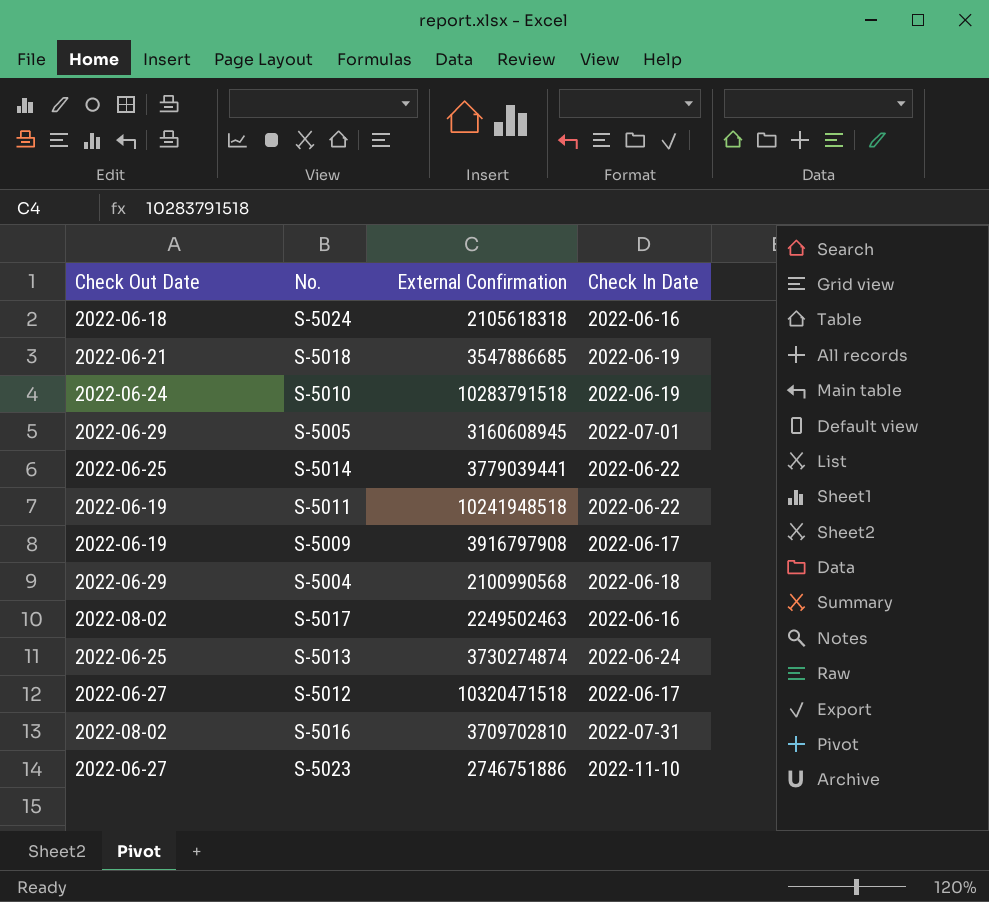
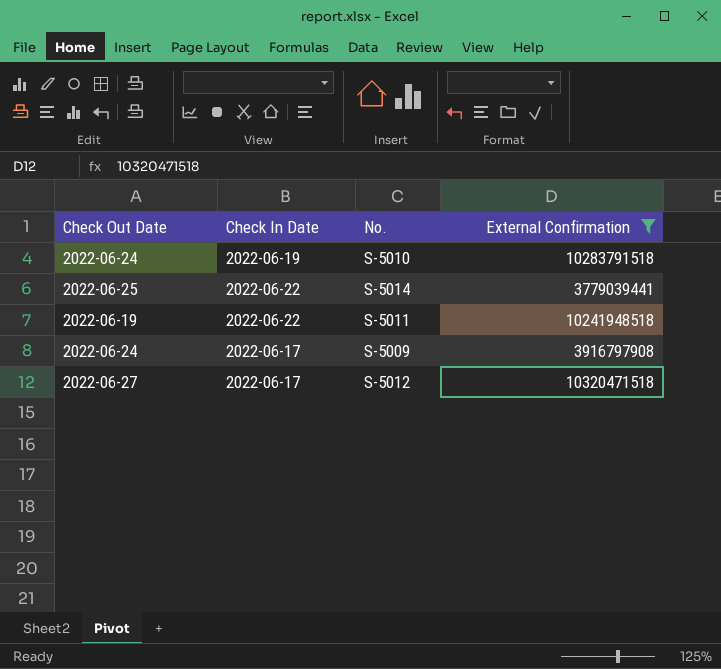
filter: none -> External Confirmation >= 3779039441
column Check In Date | position: 4 -> 2
S-5009 | Check Out Date: 2022-06-19 -> 2022-06-24

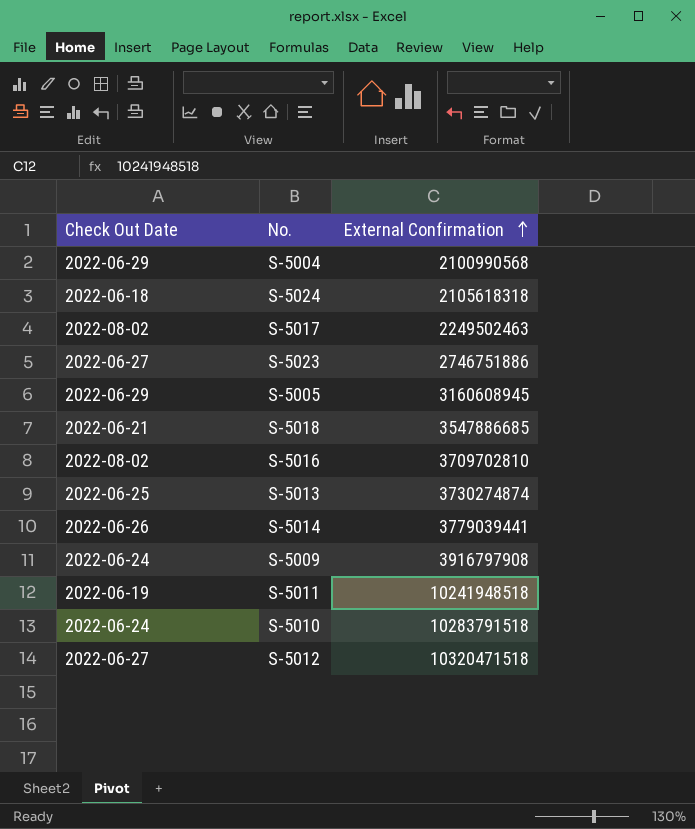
filter: External Confirmation >= 3779039441 -> none
row order: none -> External Confirmation ascending
column Check In Date | position: 2 -> none
S-5014 | Check Out Date: 2022-06-25 -> 2022-06-26

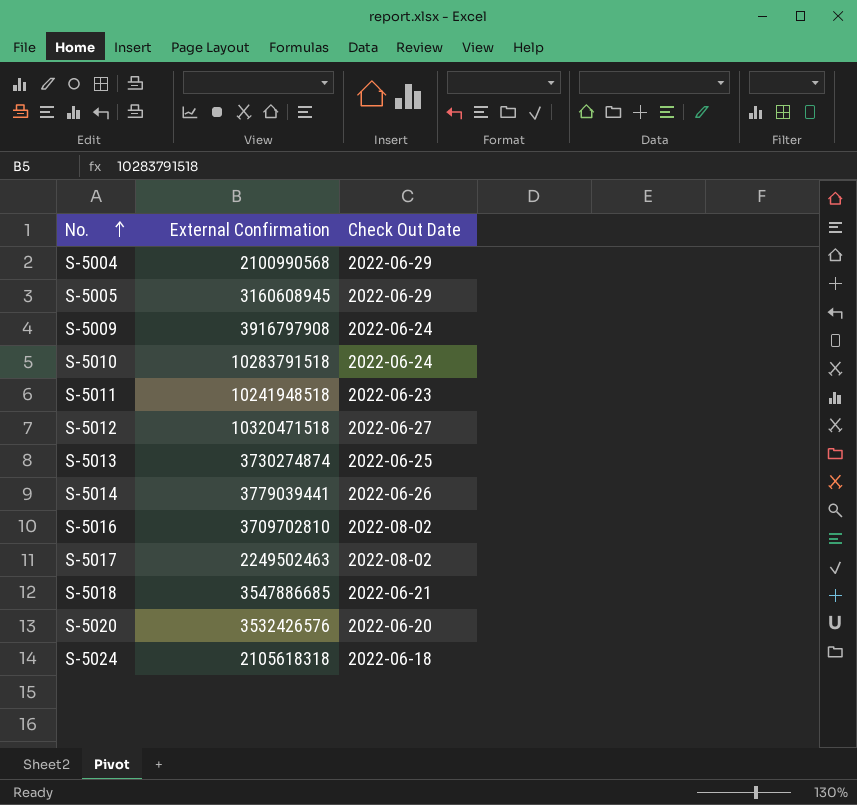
row order: External Confirmation ascending -> No. ascending
column Check Out Date | position: 1 -> 3
row S-5023: 2022-06-27 | 2746751886 -> none
S-5011 | Check Out Date: 2022-06-19 -> 2022-06-23
row S-5020: none -> 3532426576 | 2022-06-20

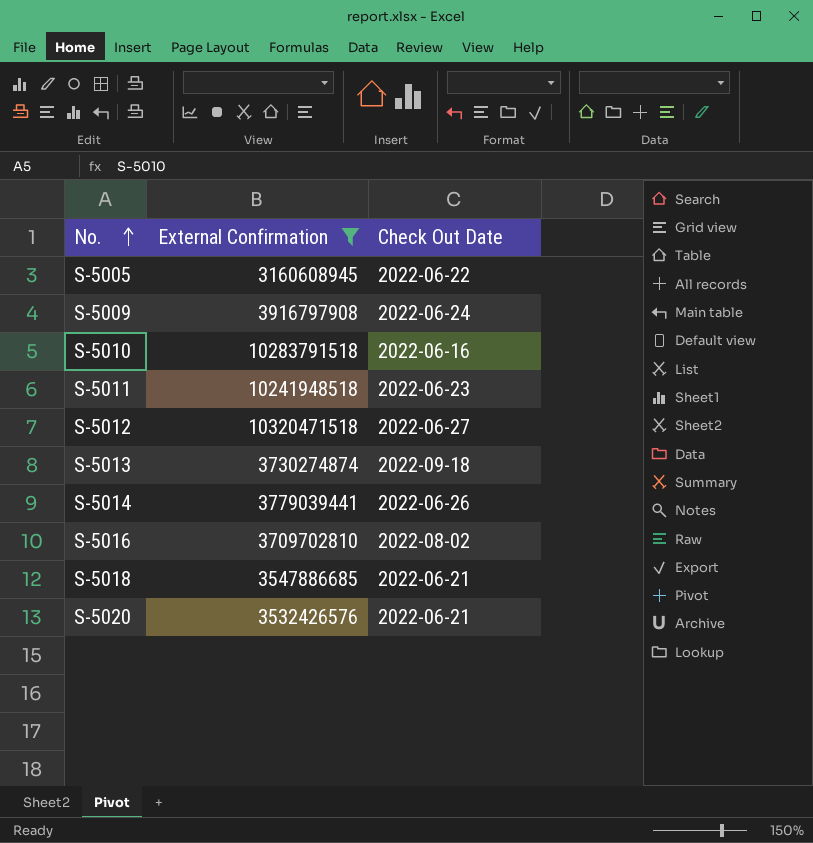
filter: none -> External Confirmation >= 3160608945
S-5005 | Check Out Date: 2022-06-29 -> 2022-06-22
S-5010 | Check Out Date: 2022-06-24 -> 2022-06-16
S-5013 | Check Out Date: 2022-06-25 -> 2022-09-18
S-5020 | Check Out Date: 2022-06-20 -> 2022-06-21

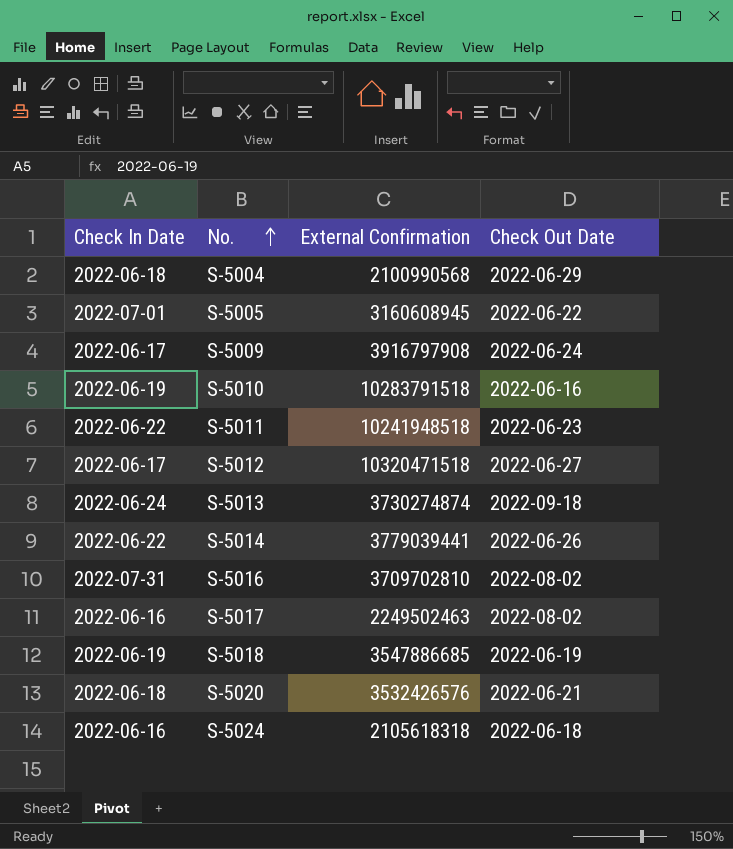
filter: External Confirmation >= 3160608945 -> none
column Check In Date | position: none -> 1
S-5018 | Check Out Date: 2022-06-21 -> 2022-06-19

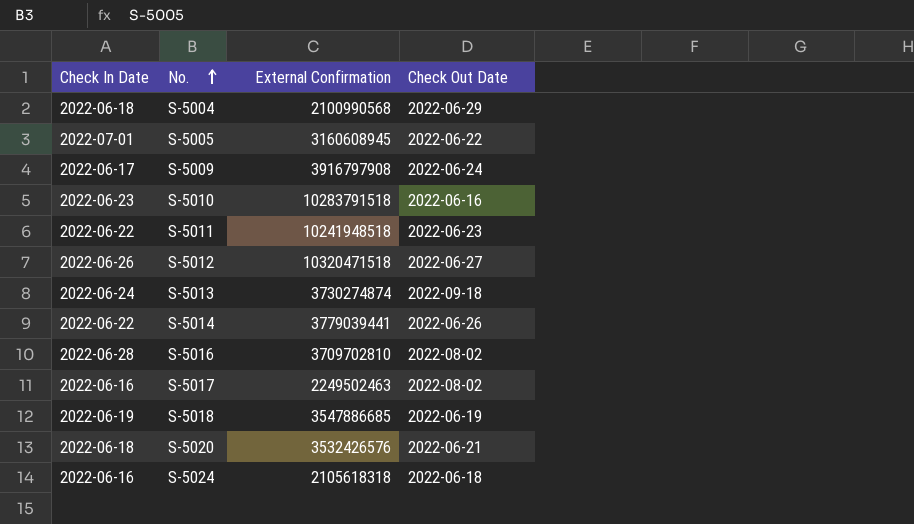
S-5010 | Check In Date: 2022-06-19 -> 2022-06-23
S-5012 | Check In Date: 2022-06-17 -> 2022-06-26
S-5016 | Check In Date: 2022-07-31 -> 2022-06-28

